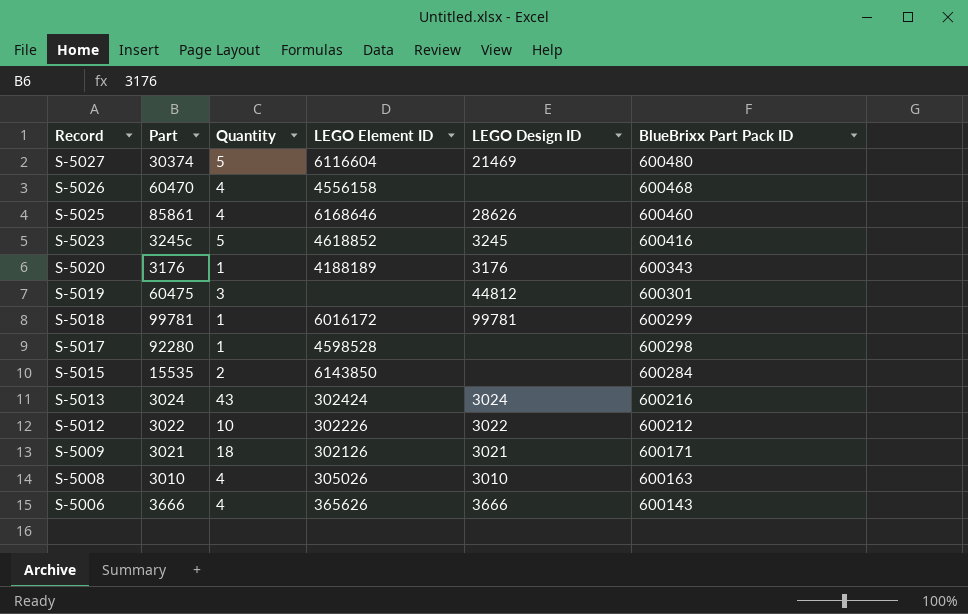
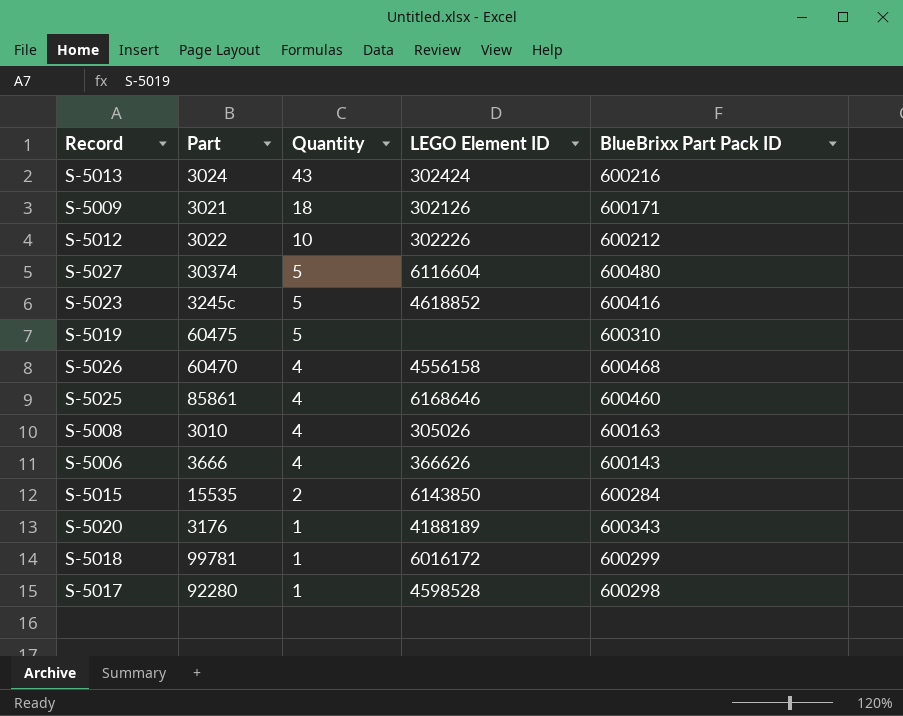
row order: Record descending -> Quantity descending
column LEGO Design ID | position: 5 -> none
S-5019 | Quantity: 3 -> 5
S-5019 | BlueBrixx Part Pack ID: 600301 -> 600310
S-5006 | LEGO Element ID: 365626 -> 366626

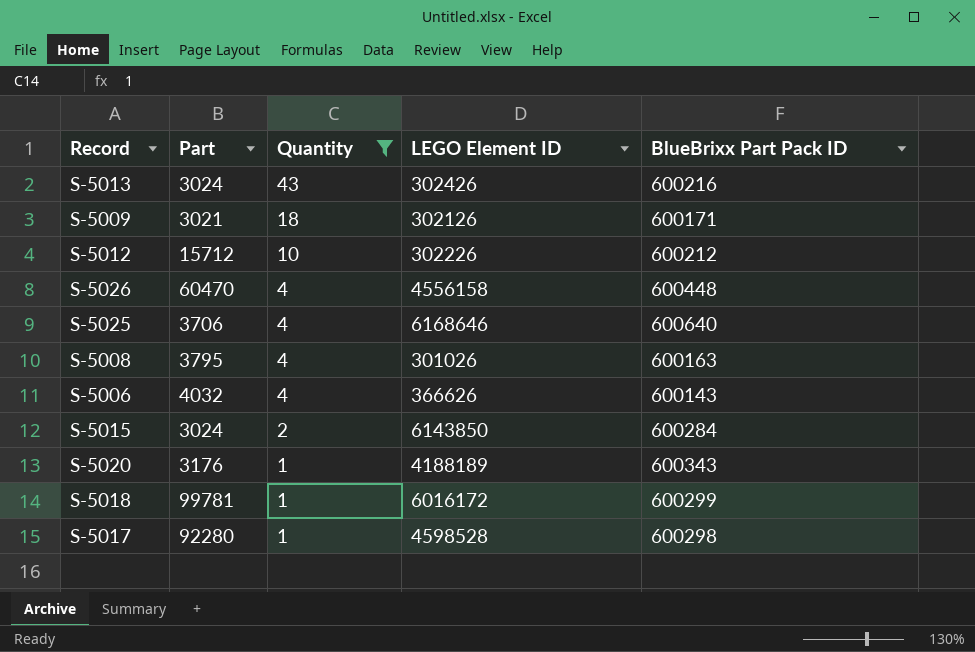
filter: none -> Quantity != 5
S-5013 | LEGO Element ID: 302424 -> 302426
S-5012 | Part: 3022 -> 15712
S-5026 | BlueBrixx Part Pack ID: 600468 -> 600448
S-5025 | Part: 85861 -> 3706
S-5025 | BlueBrixx Part Pack ID: 600460 -> 600640
S-5008 | Part: 3010 -> 3795
S-5008 | LEGO Element ID: 305026 -> 301026
S-5006 | Part: 3666 -> 4032
S-5015 | Part: 15535 -> 3024

